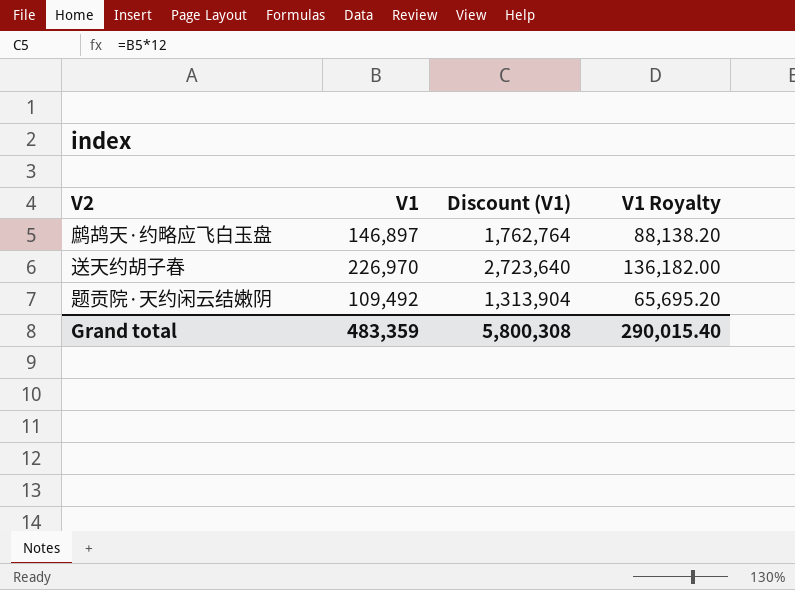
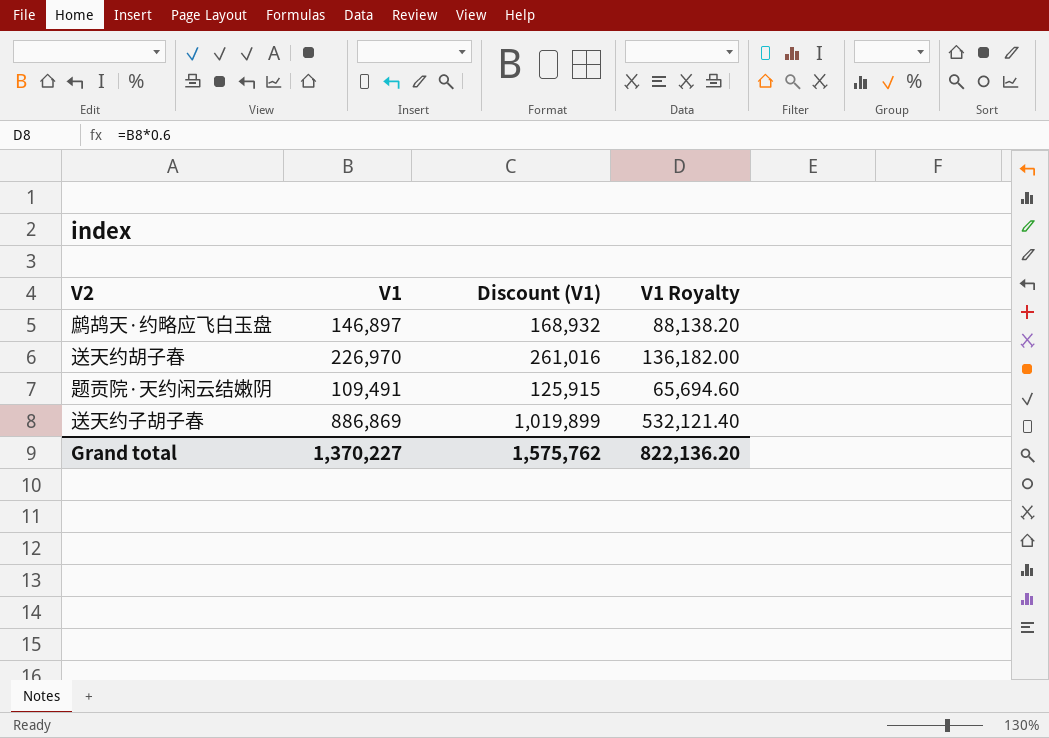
column Discount (V1) | formula: [V1] * 12 -> [V1] * 1.15
题贡院·天约闲云结嫩阴 | V1: 109,492 -> 109,491
题贡院·天约闲云结嫩阴 | V1 Royalty: 65,695.20 -> 65,694.60
row 送天约子胡子春: none -> 886,869 | 1,019,899 | 532,121.40
Grand total | V1: 483,359 -> 1,370,227
Grand total | Discount (V1): 5,800,308 -> 1,575,762
Grand total | V1 Royalty: 290,015.40 -> 822,136.20

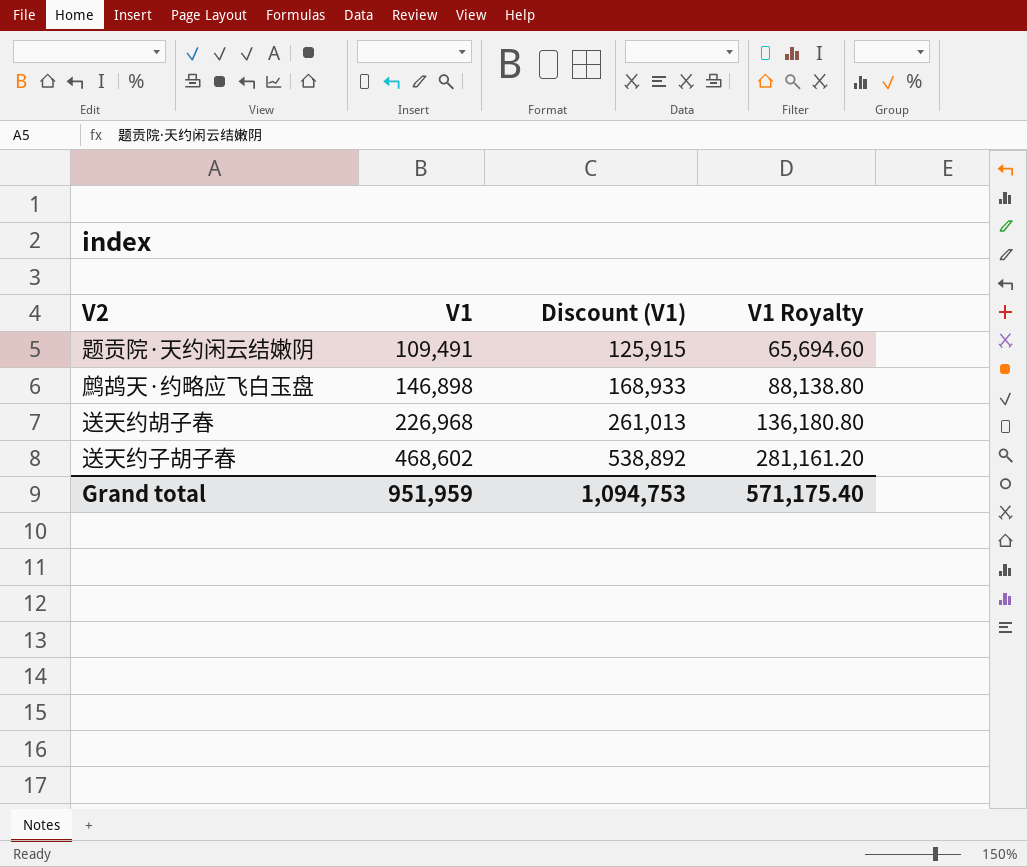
row order: none -> V1 ascending
鹧鸪天·约略应飞白玉盘 | V1: 146,897 -> 146,898
鹧鸪天·约略应飞白玉盘 | Discount (V1): 168,932 -> 168,933
鹧鸪天·约略应飞白玉盘 | V1 Royalty: 88,138.20 -> 88,138.80
送天约胡子春 | V1: 226,970 -> 226,968
送天约胡子春 | Discount (V1): 261,016 -> 261,013
送天约胡子春 | V1 Royalty: 136,182.00 -> 136,180.80
送天约子胡子春 | V1: 886,869 -> 468,602
送天约子胡子春 | Discount (V1): 1,019,899 -> 538,892
送天约子胡子春 | V1 Royalty: 532,121.40 -> 281,161.20
Grand total | V1: 1,370,227 -> 951,959
Grand total | Discount (V1): 1,575,762 -> 1,094,753
Grand total | V1 Royalty: 822,136.20 -> 571,175.40

